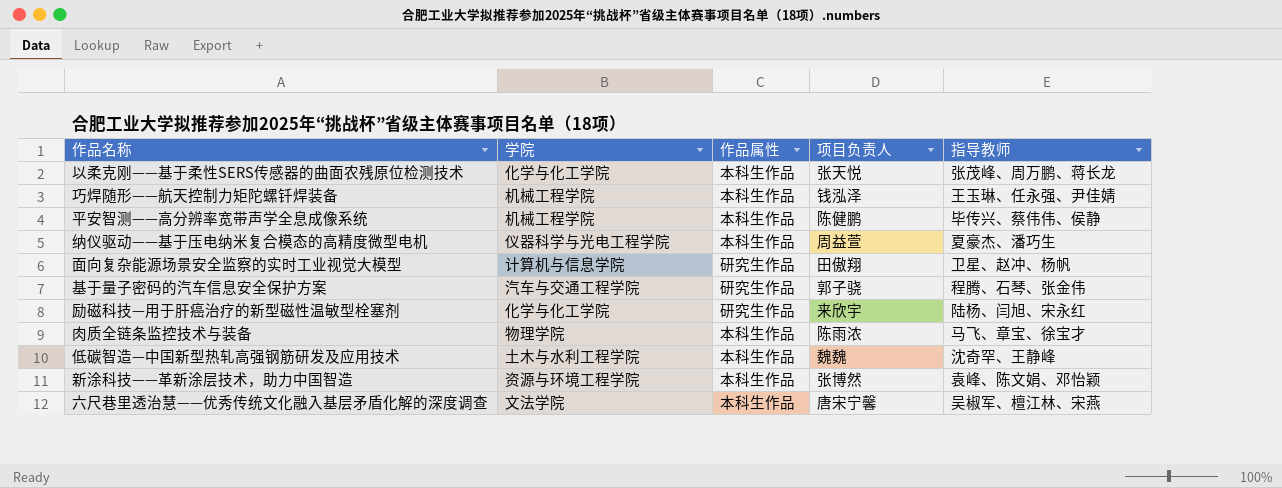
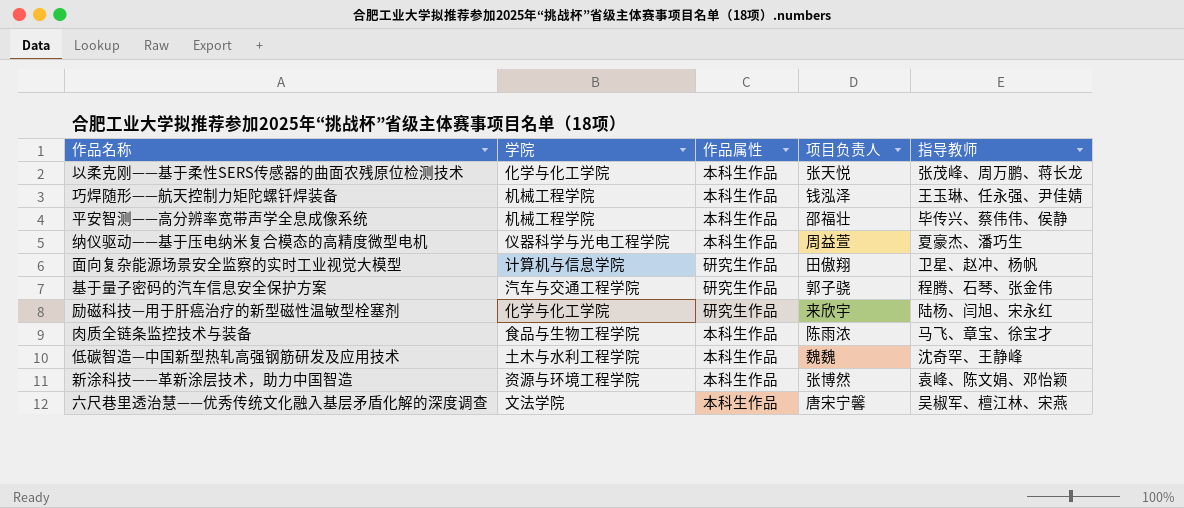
平安智测——高分辨率宽带声学全息成像系统 | 项目负责人: 陈健鹏 -> 邵福壮
肉质全链条监控技术与装备 | 学院: 物理学院 -> 食品与生物工程学院

